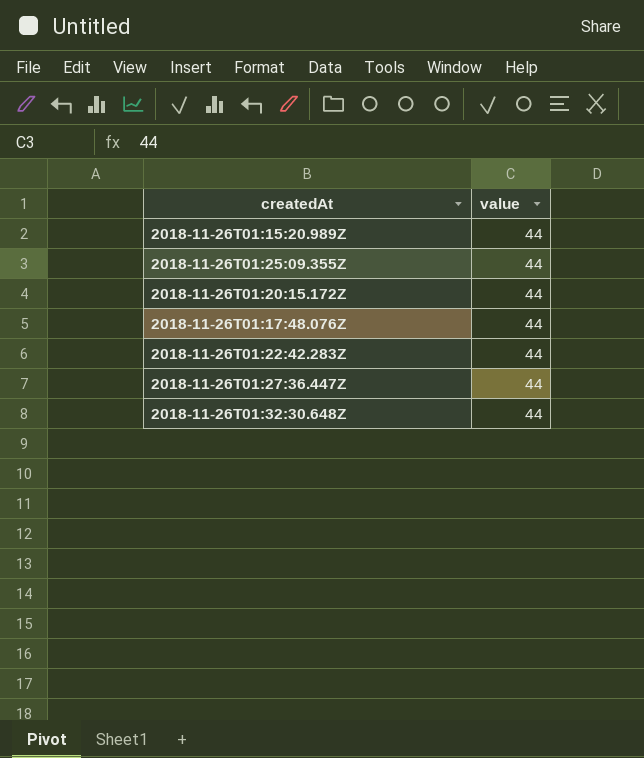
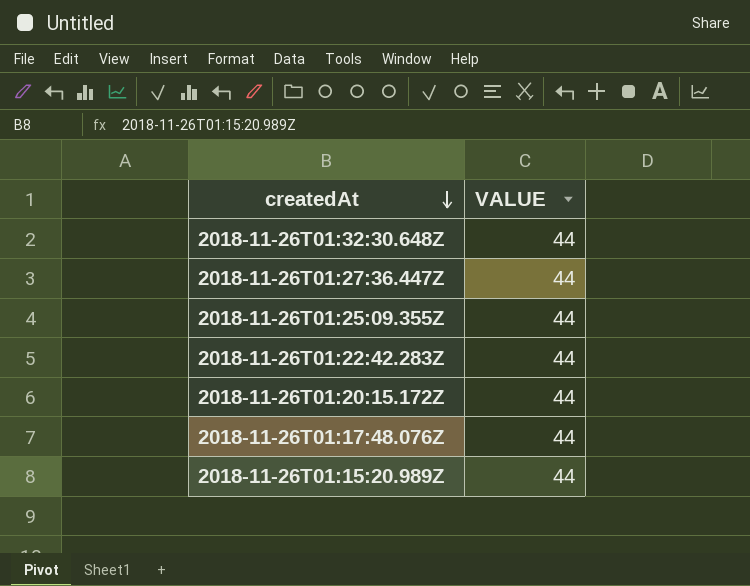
row order: none -> createdAt descending
column name: value -> VALUE

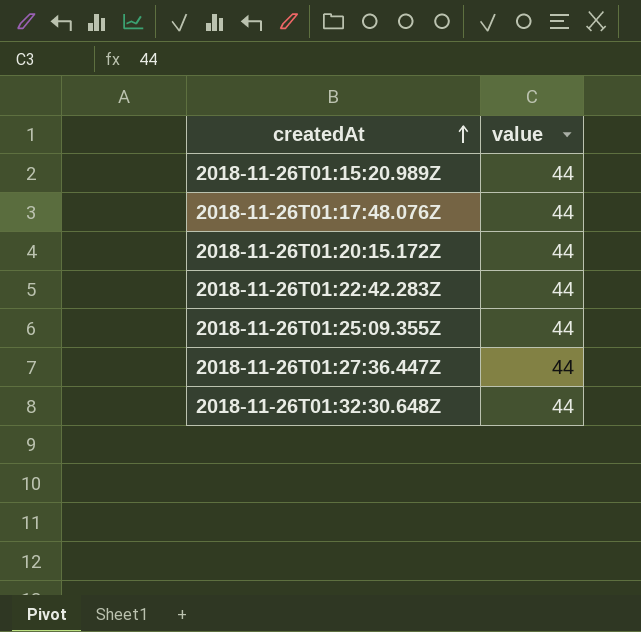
row order: createdAt descending -> createdAt ascending
column name: VALUE -> value

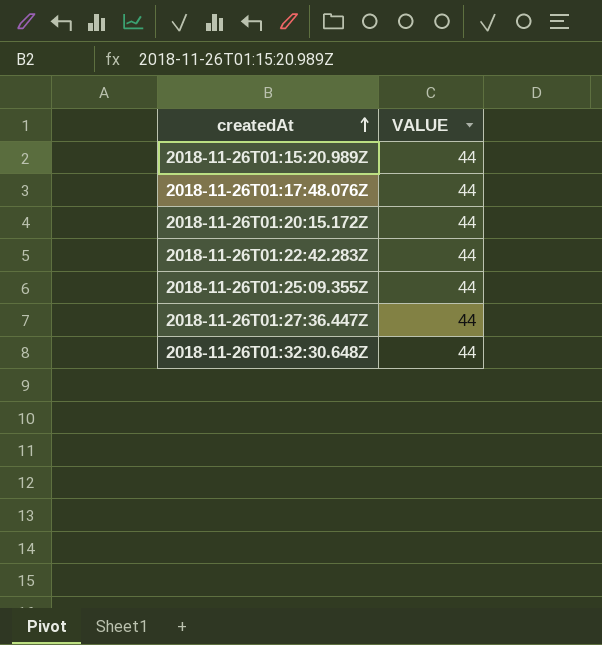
column name: value -> VALUE

